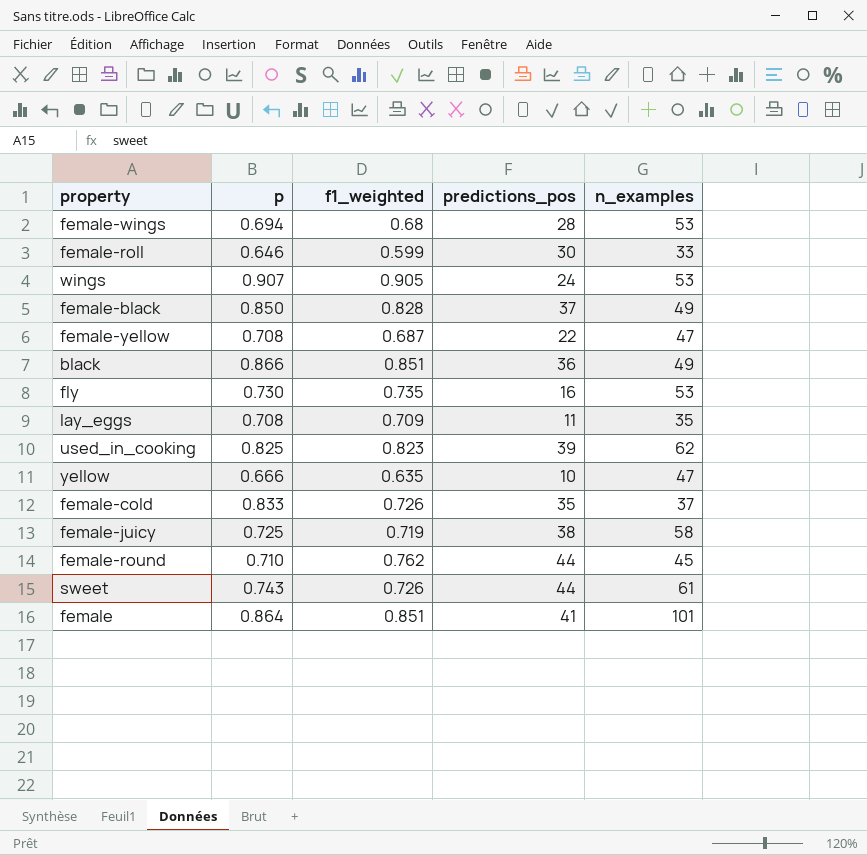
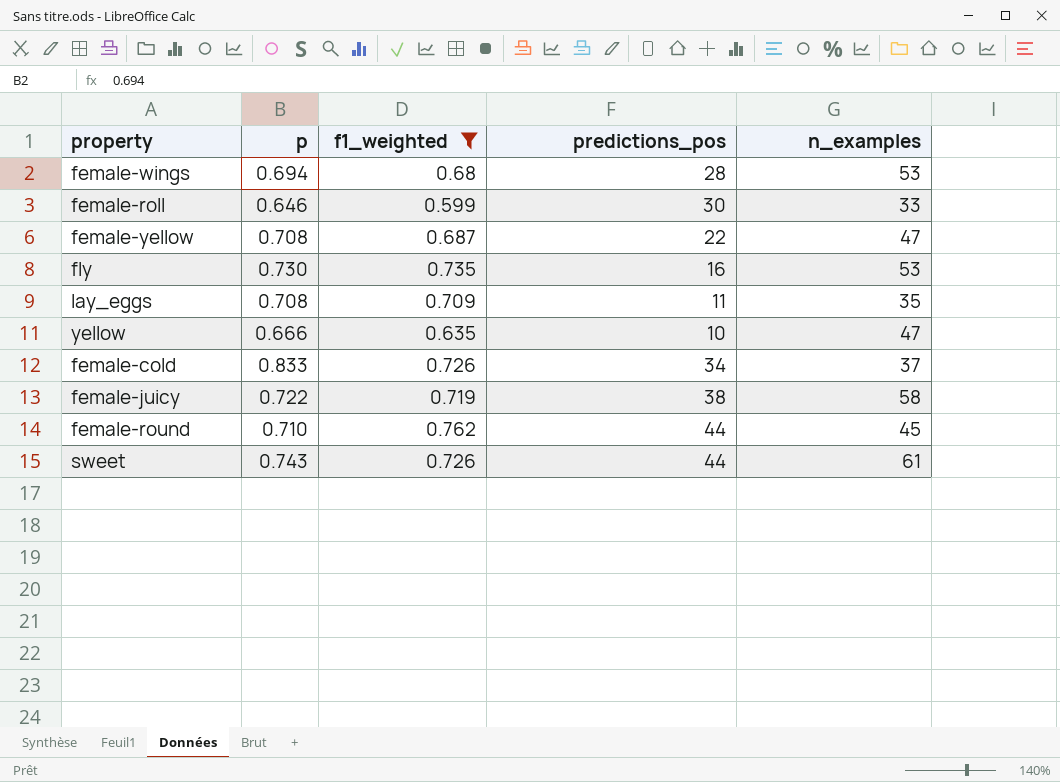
filter: none -> f1_weighted <= 0.762
female-cold | predictions_pos: 35 -> 34
female-juicy | p: 0.725 -> 0.722

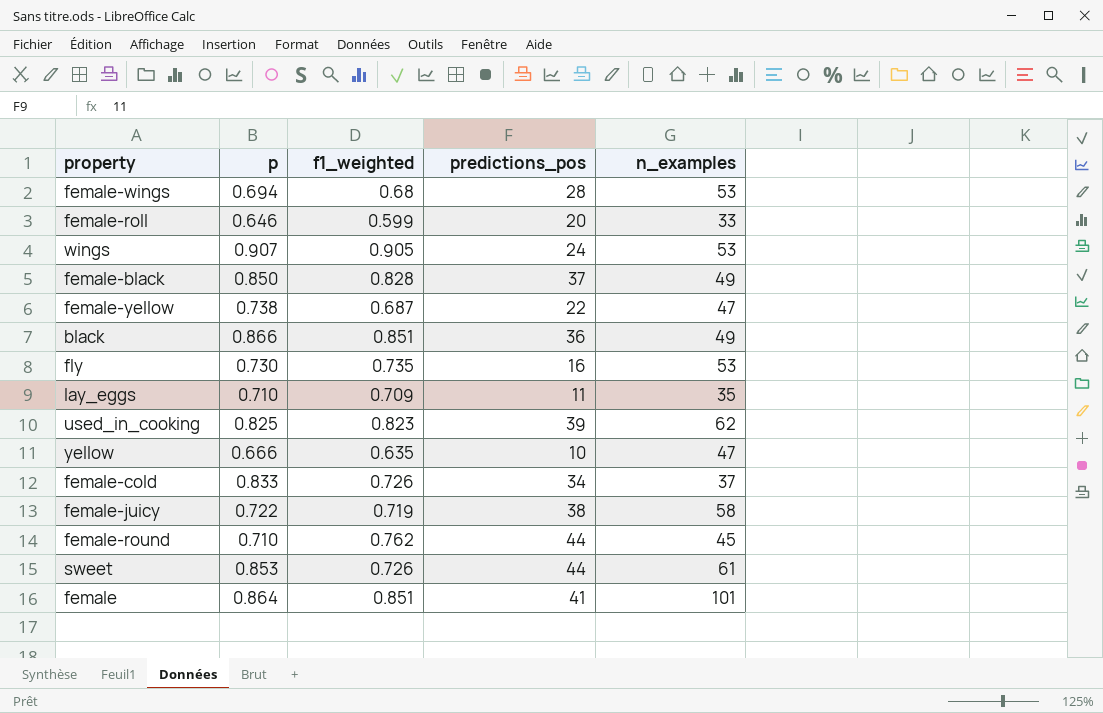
filter: f1_weighted <= 0.762 -> none
female-roll | predictions_pos: 30 -> 20
female-yellow | p: 0.708 -> 0.738
lay_eggs | p: 0.708 -> 0.710
sweet | p: 0.743 -> 0.853

